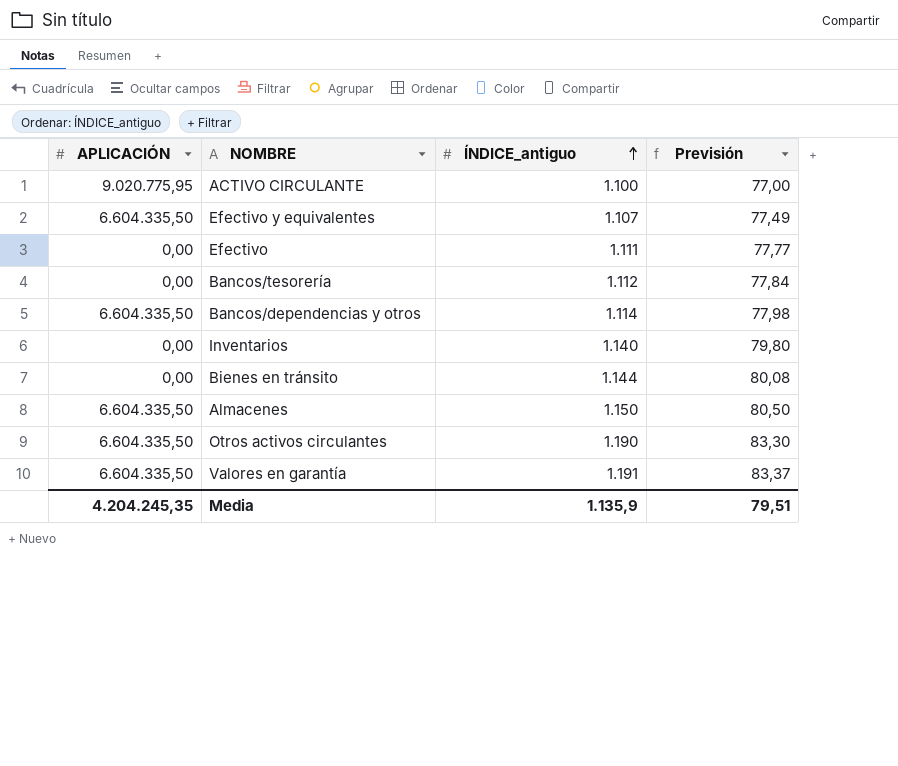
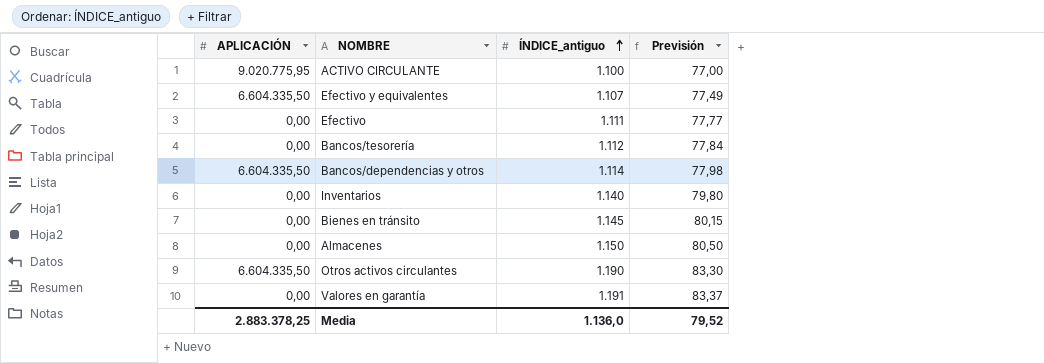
Bienes en tránsito | ÍNDICE_antiguo: 1.144 -> 1.145
Bienes en tránsito | Previsión: 80,08 -> 80,15
Almacenes | APLICACIÓN: 6.604.335,50 -> 0,00
Valores en garantía | APLICACIÓN: 6.604.335,50 -> 0,00
Media | APLICACIÓN: 4.204.245,35 -> 2.883.378,25
Media | ÍNDICE_antiguo: 1.135,9 -> 1.136,0
Media | Previsión: 79,51 -> 79,52

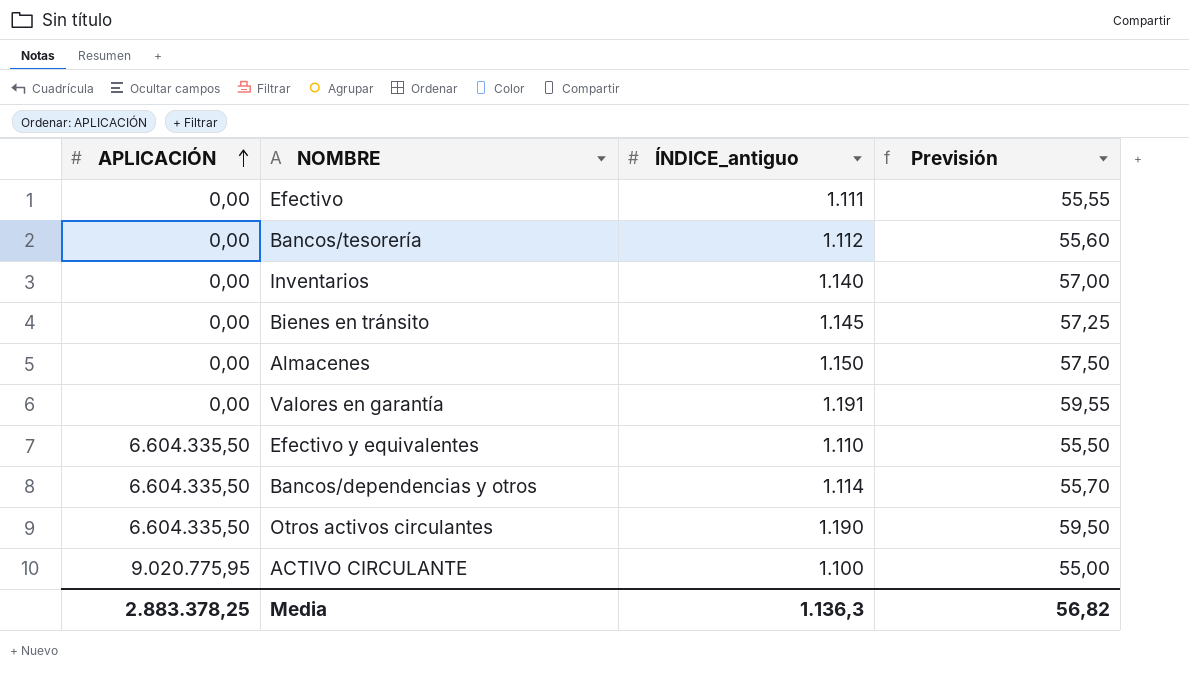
row order: ÍNDICE_antiguo ascending -> APLICACIÓN ascending
column Previsión | formula: [ÍNDICE_antiguo] * 0,07 -> [ÍNDICE_antiguo] * 0,05
Efectivo y equivalentes | ÍNDICE_antiguo: 1.107 -> 1.110
Media | ÍNDICE_antiguo: 1.136,0 -> 1.136,3
Media | Previsión: 79,52 -> 56,82

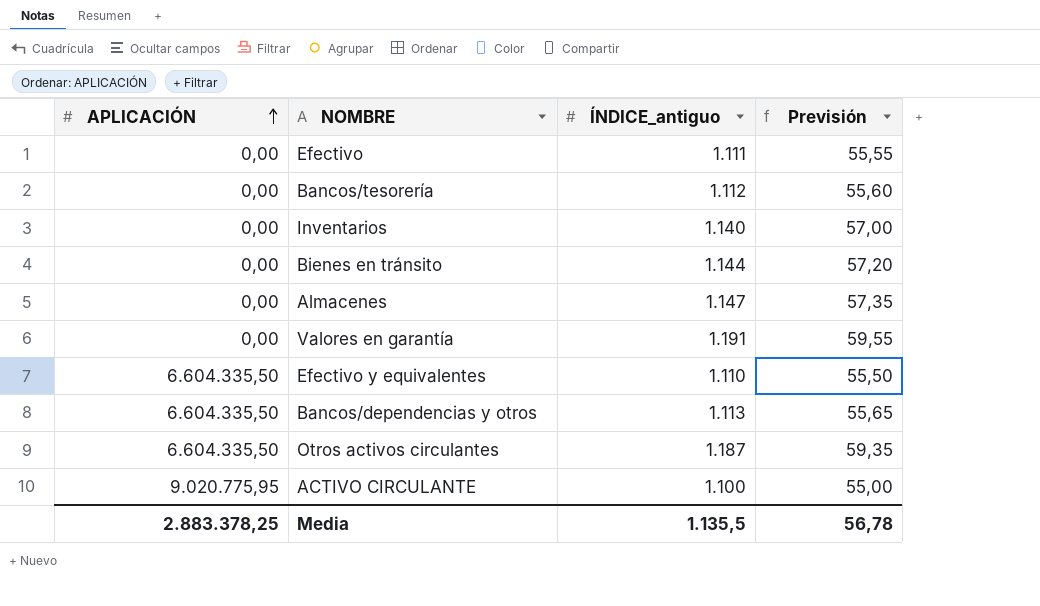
Bienes en tránsito | ÍNDICE_antiguo: 1.145 -> 1.144
Bienes en tránsito | Previsión: 57,25 -> 57,20
Almacenes | ÍNDICE_antiguo: 1.150 -> 1.147
Almacenes | Previsión: 57,50 -> 57,35
Bancos/dependencias y otros | ÍNDICE_antiguo: 1.114 -> 1.113
Bancos/dependencias y otros | Previsión: 55,70 -> 55,65
Otros activos circulantes | ÍNDICE_antiguo: 1.190 -> 1.187
Otros activos circulantes | Previsión: 59,50 -> 59,35
Media | ÍNDICE_antiguo: 1.136,3 -> 1.135,5
Media | Previsión: 56,82 -> 56,78

